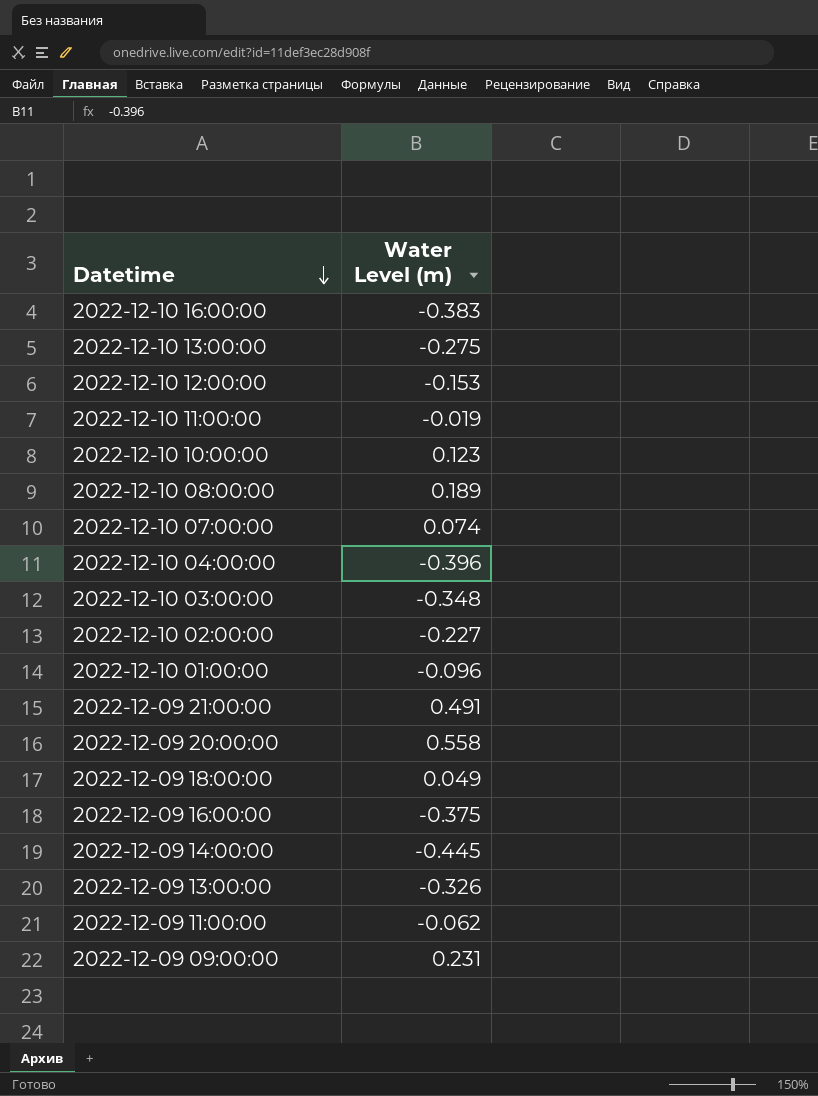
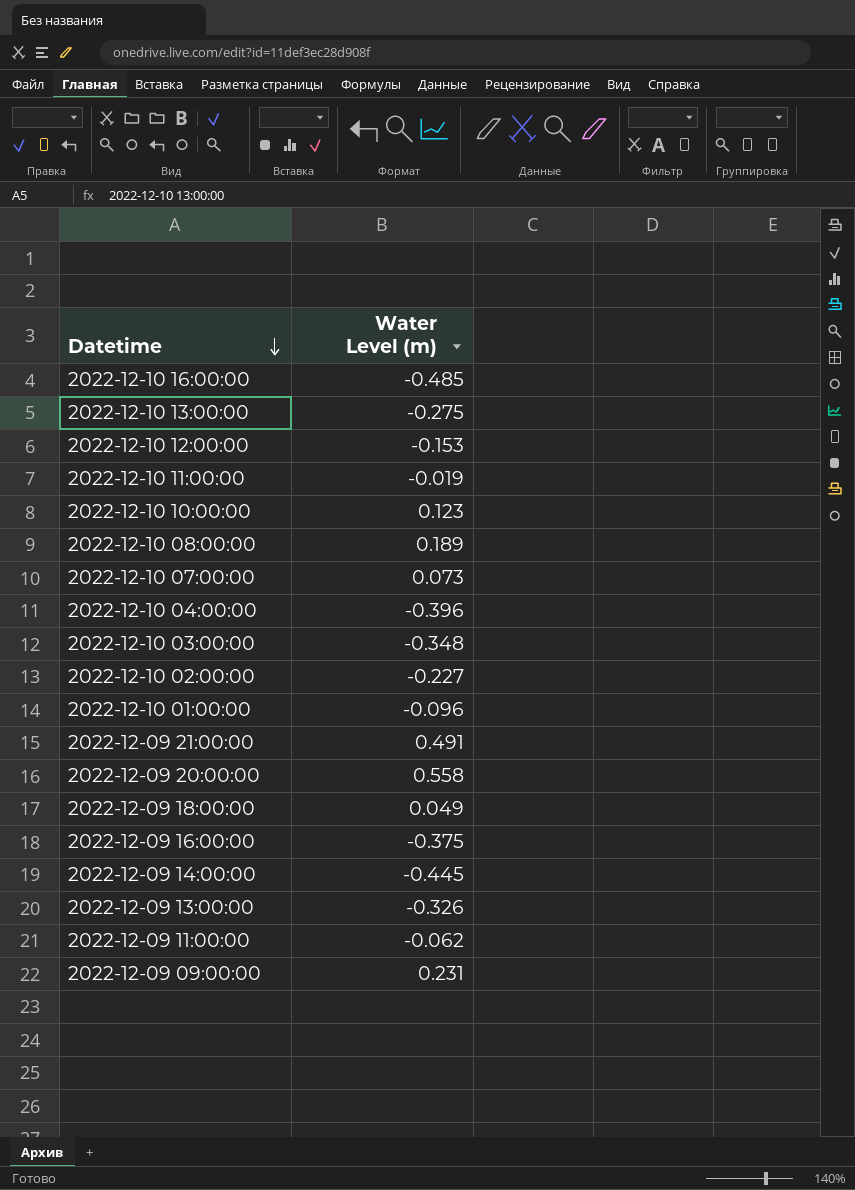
2022-12-10 16:00:00 | Water Level (m): -0.383 -> -0.485
2022-12-10 07:00:00 | Water Level (m): 0.074 -> 0.073

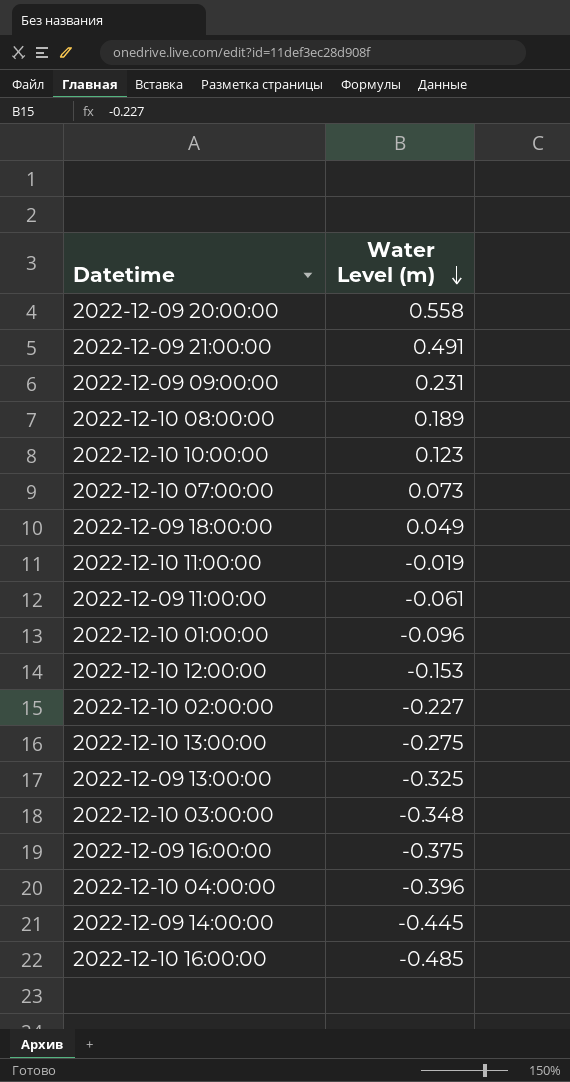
row order: Datetime descending -> Water Level (m) descending
2022-12-09 11:00:00 | Water Level (m): -0.062 -> -0.061
2022-12-09 13:00:00 | Water Level (m): -0.326 -> -0.325

